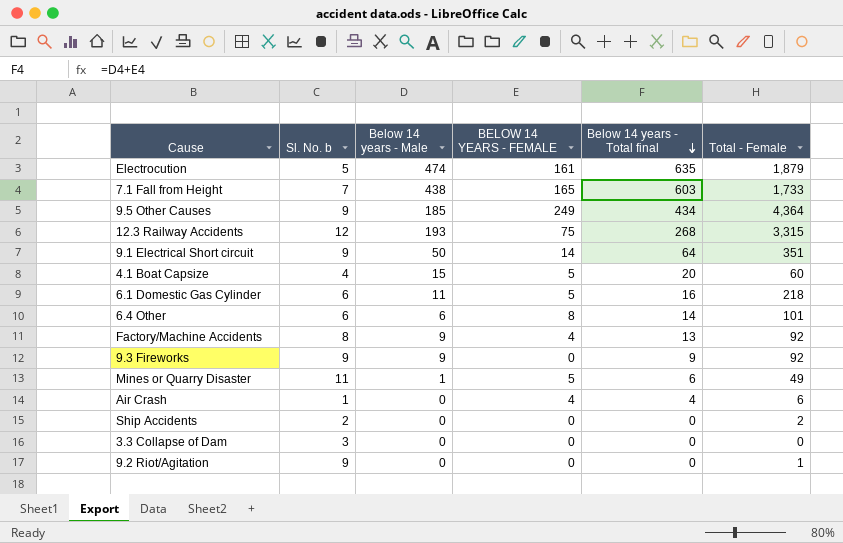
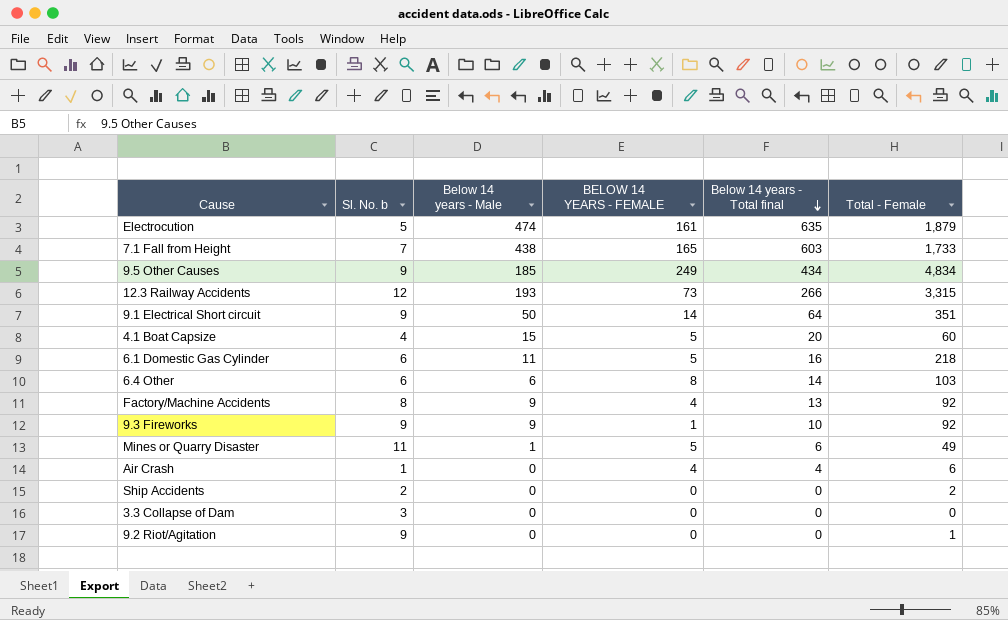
9.5 Other Causes | Total - Female: 4,364 -> 4,834
12.3 Railway Accidents | BELOW 14 YEARS - FEMALE: 75 -> 73
12.3 Railway Accidents | Below 14 years - Total final: 268 -> 266
6.4 Other | Total - Female: 101 -> 103
9.3 Fireworks | BELOW 14 YEARS - FEMALE: 0 -> 1
9.3 Fireworks | Below 14 years - Total final: 9 -> 10

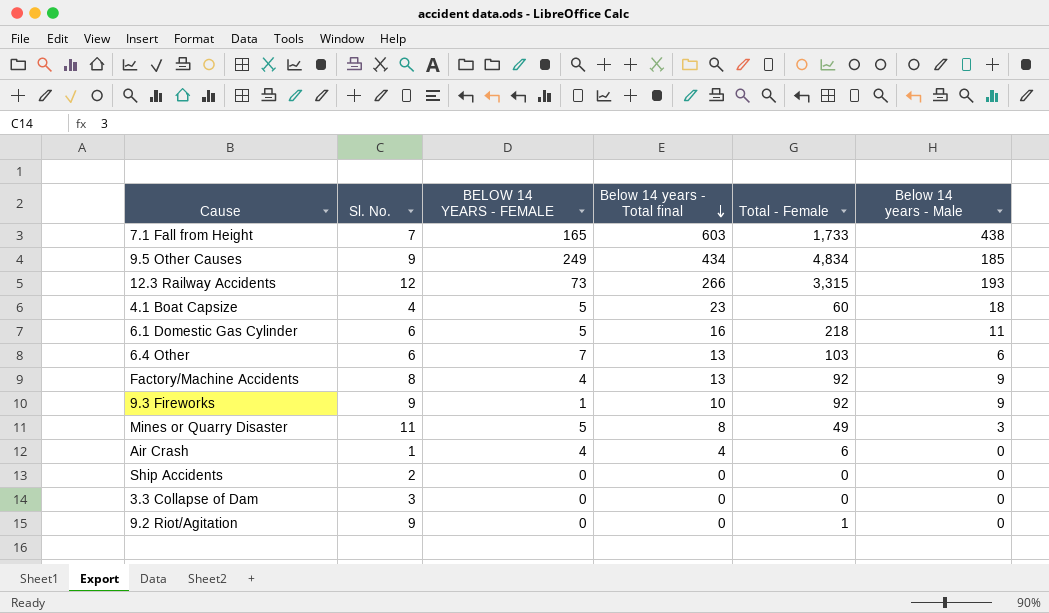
column name: Sl. No. b -> Sl. No.
column Below 14 years - Male | position: 3 -> 6
row Electrocution: 5 | 474 | 161 | 635 | 1,879 -> none
row 9.1 Electrical Short circuit: 9 | 50 | 14 | 64 | 351 -> none
4.1 Boat Capsize | Below 14 years - Total final: 20 -> 23
4.1 Boat Capsize | Below 14 years - Male: 15 -> 18
6.4 Other | BELOW 14 YEARS - FEMALE: 8 -> 7
6.4 Other | Below 14 years - Total final: 14 -> 13
Mines or Quarry Disaster | Below 14 years - Total final: 6 -> 8
Mines or Quarry Disaster | Below 14 years - Male: 1 -> 3
Ship Accidents | Total - Female: 2 -> 0

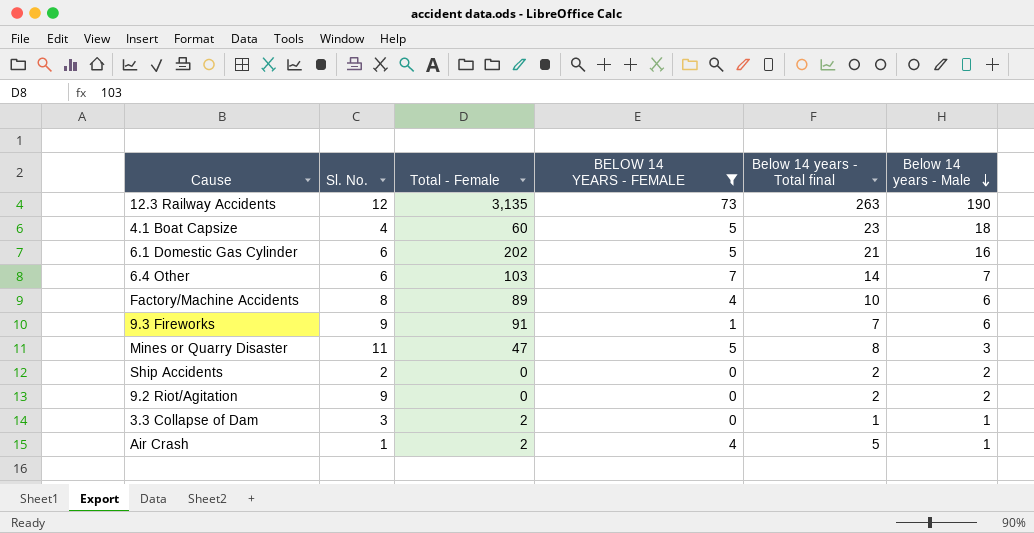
filter: none -> BELOW 14 YEARS - FEMALE <= 73
row order: Below 14 years - Total final descending -> Below 14 years - Male descending
column Total - Female | position: 5 -> 3
12.3 Railway Accidents | Total - Female: 3,315 -> 3,135
12.3 Railway Accidents | Below 14 years - Total final: 266 -> 263
12.3 Railway Accidents | Below 14 years - Male: 193 -> 190
6.1 Domestic Gas Cylinder | Total - Female: 218 -> 202
6.1 Domestic Gas Cylinder | Below 14 years - Total final: 16 -> 21
6.1 Domestic Gas Cylinder | Below 14 years - Male: 11 -> 16
6.4 Other | Below 14 years - Total final: 13 -> 14
6.4 Other | Below 14 years - Male: 6 -> 7
Factory/Machine Accidents | Total - Female: 92 -> 89
Factory/Machine Accidents | Below 14 years - Total final: 13 -> 10
Factory/Machine Accidents | Below 14 years - Male: 9 -> 6
9.3 Fireworks | Total - Female: 92 -> 91
9.3 Fireworks | Below 14 years - Total final: 10 -> 7
9.3 Fireworks | Below 14 years - Male: 9 -> 6
Mines or Quarry Disaster | Total - Female: 49 -> 47
Ship Accidents | Below 14 years - Total final: 0 -> 2
Ship Accidents | Below 14 years - Male: 0 -> 2
9.2 Riot/Agitation | Total - Female: 1 -> 0
9.2 Riot/Agitation | Below 14 years - Total final: 0 -> 2
9.2 Riot/Agitation | Below 14 years - Male: 0 -> 2
3.3 Collapse of Dam | Total - Female: 0 -> 2
3.3 Collapse of Dam | Below 14 years - Total final: 0 -> 1
3.3 Collapse of Dam | Below 14 years - Male: 0 -> 1
Air Crash | Total - Female: 6 -> 2
Air Crash | Below 14 years - Total final: 4 -> 5
Air Crash | Below 14 years - Male: 0 -> 1

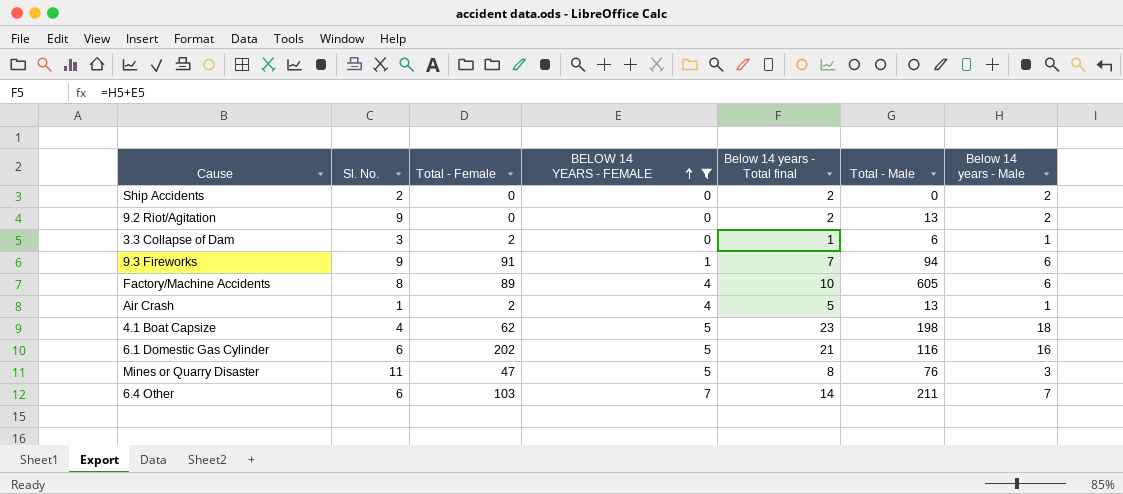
row order: Below 14 years - Male descending -> BELOW 14 YEARS - FEMALE ascending
column Total - Male | position: none -> 6
row 12.3 Railway Accidents: 12 | 3,135 | 73 | 263 | 190 -> none
4.1 Boat Capsize | Total - Female: 60 -> 62

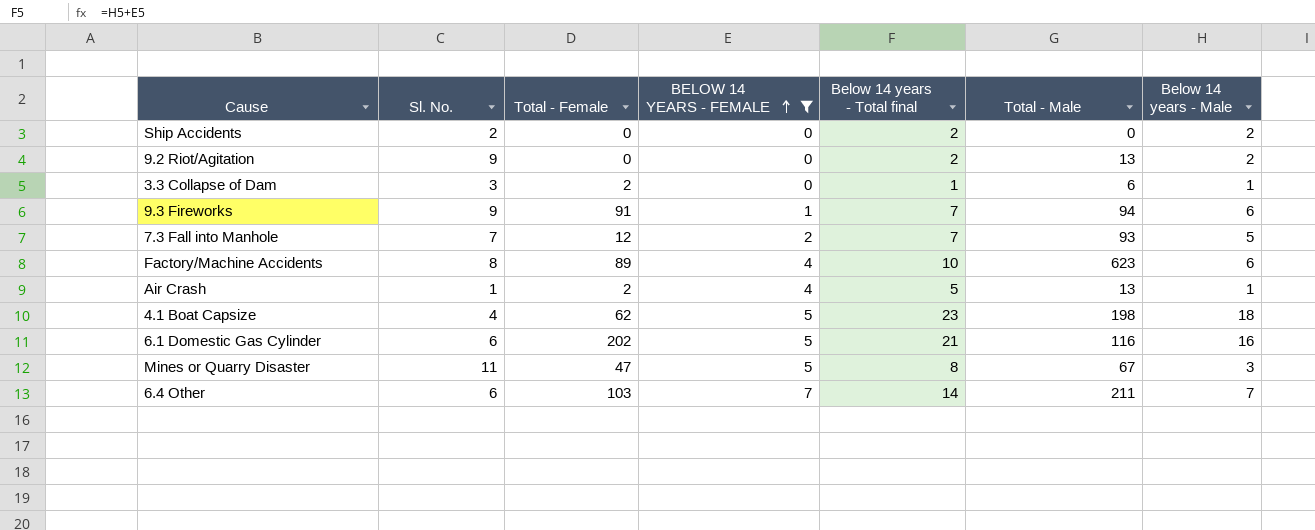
row 7.3 Fall into Manhole: none -> 7 | 12 | 2 | 7 | 93 | 5
Factory/Machine Accidents | Total - Male: 605 -> 623
Mines or Quarry Disaster | Total - Male: 76 -> 67

